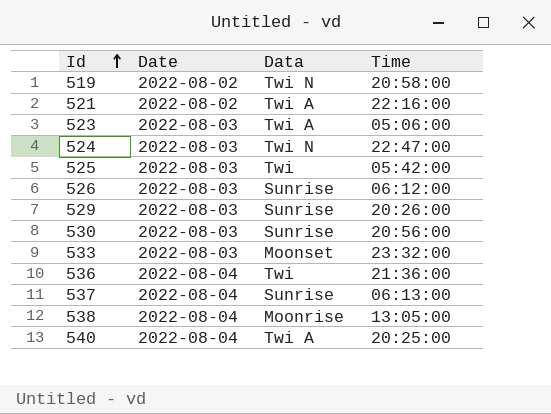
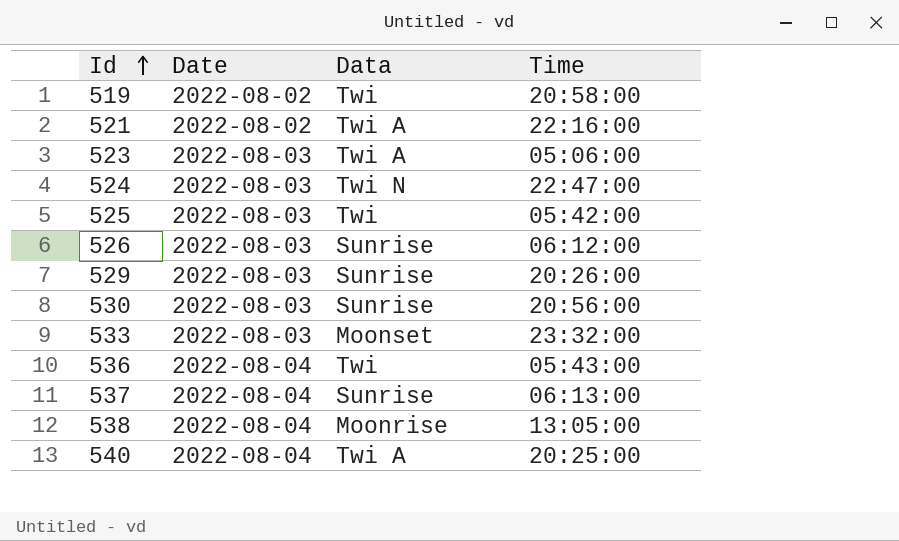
519 | Data: Twi N -> Twi
536 | Time: 21:36:00 -> 05:43:00

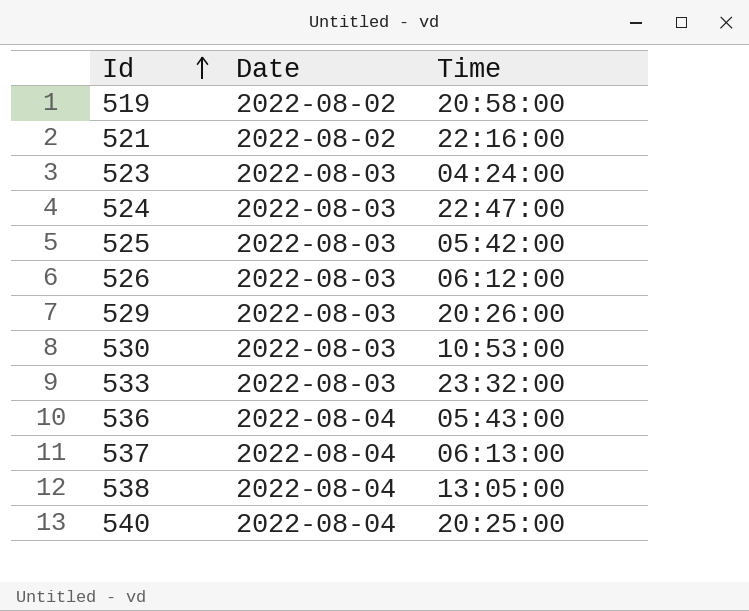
column Data | position: 3 -> none
523 | Time: 05:06:00 -> 04:24:00
530 | Time: 20:56:00 -> 10:53:00

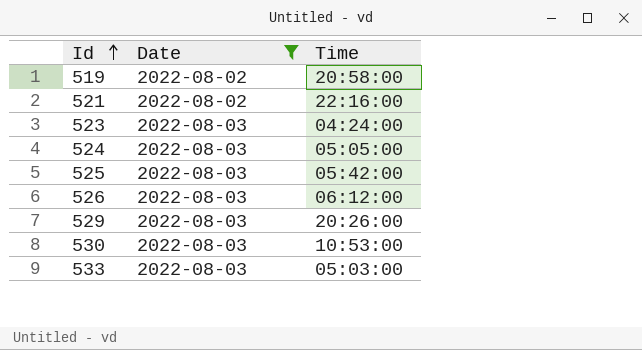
filter: none -> Date != 2022-08-04
524 | Time: 22:47:00 -> 05:05:00
533 | Time: 23:32:00 -> 05:03:00

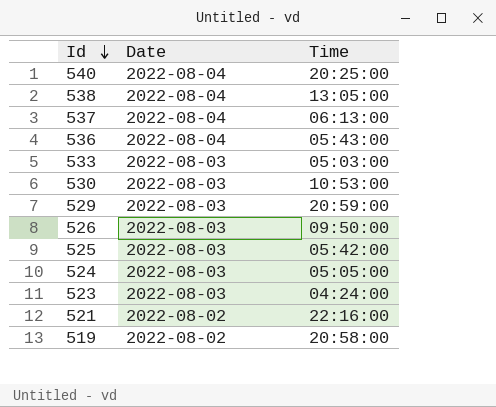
filter: Date != 2022-08-04 -> none
row order: Id ascending -> Id descending
529 | Time: 20:26:00 -> 20:59:00
526 | Time: 06:12:00 -> 09:50:00

